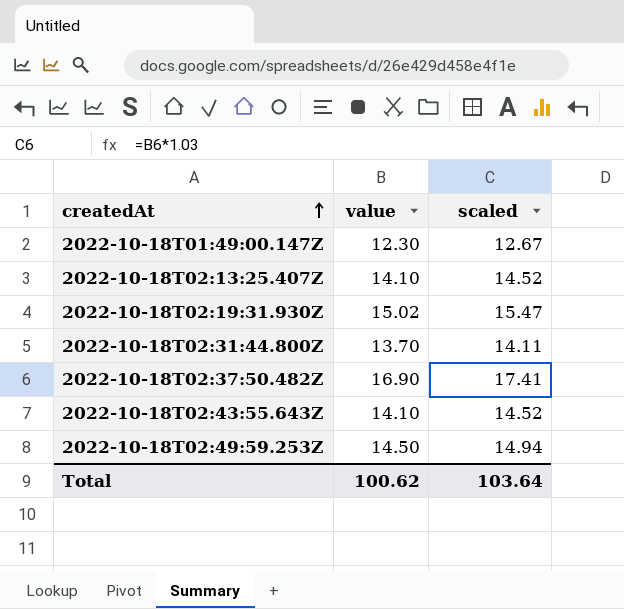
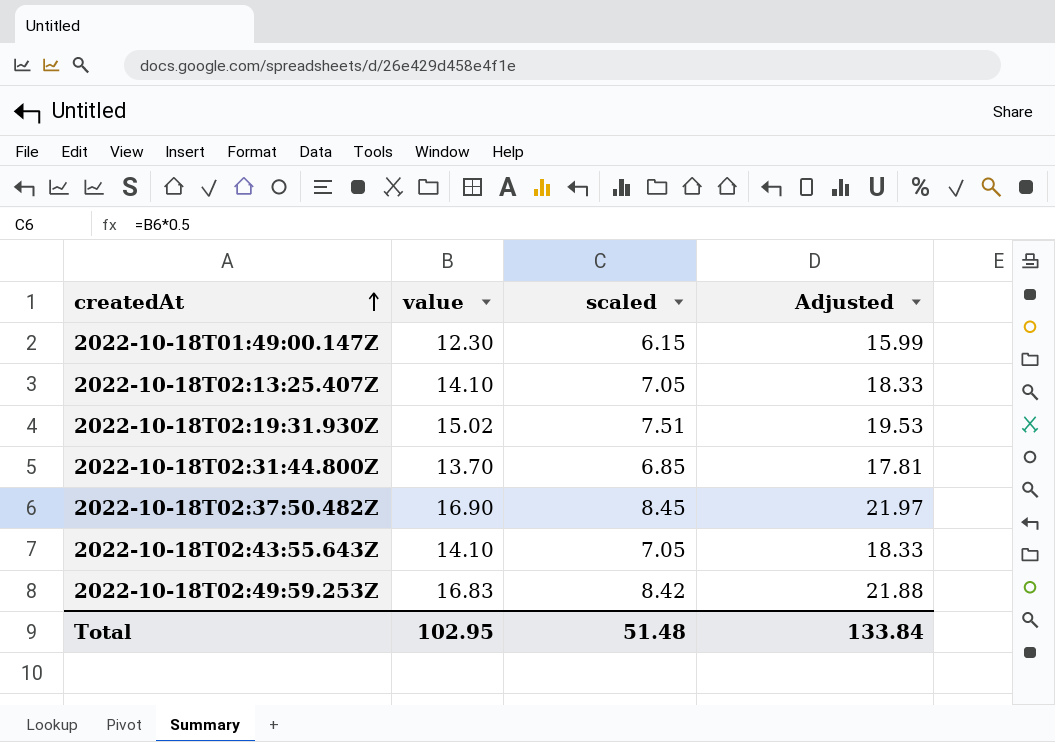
column scaled | formula: [value] * 1.03 -> [value] * 0.5
column Adjusted | formula: none -> [value] * 1.3
2022-10-18T02:49:59.253Z | value: 14.50 -> 16.83
Total | value: 100.62 -> 102.95
Total | scaled: 103.64 -> 51.48

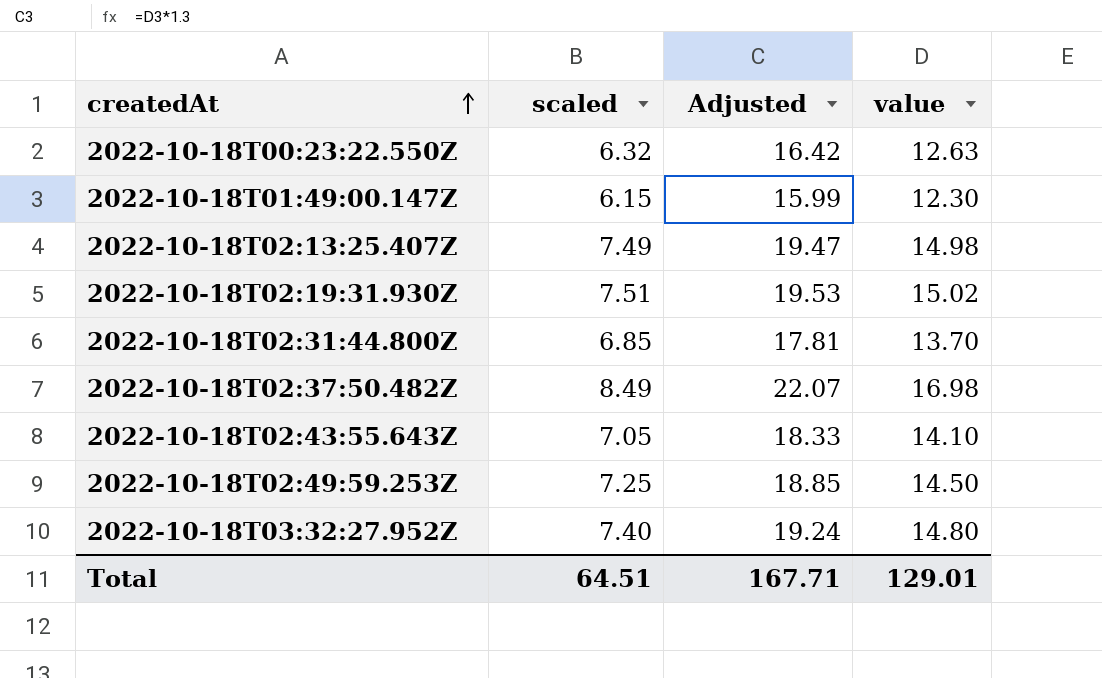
column value | position: 2 -> 4
row 2022-10-18T00:23:22.550Z: none -> 6.32 | 16.42 | 12.63
2022-10-18T02:13:25.407Z | scaled: 7.05 -> 7.49
2022-10-18T02:13:25.407Z | Adjusted: 18.33 -> 19.47
2022-10-18T02:13:25.407Z | value: 14.10 -> 14.98
2022-10-18T02:37:50.482Z | scaled: 8.45 -> 8.49
2022-10-18T02:37:50.482Z | Adjusted: 21.97 -> 22.07
2022-10-18T02:37:50.482Z | value: 16.90 -> 16.98
2022-10-18T02:49:59.253Z | scaled: 8.42 -> 7.25
2022-10-18T02:49:59.253Z | Adjusted: 21.88 -> 18.85
2022-10-18T02:49:59.253Z | value: 16.83 -> 14.50
row 2022-10-18T03:32:27.952Z: none -> 7.40 | 19.24 | 14.80
Total | scaled: 51.48 -> 64.51
Total | Adjusted: 133.84 -> 167.71
Total | value: 102.95 -> 129.01

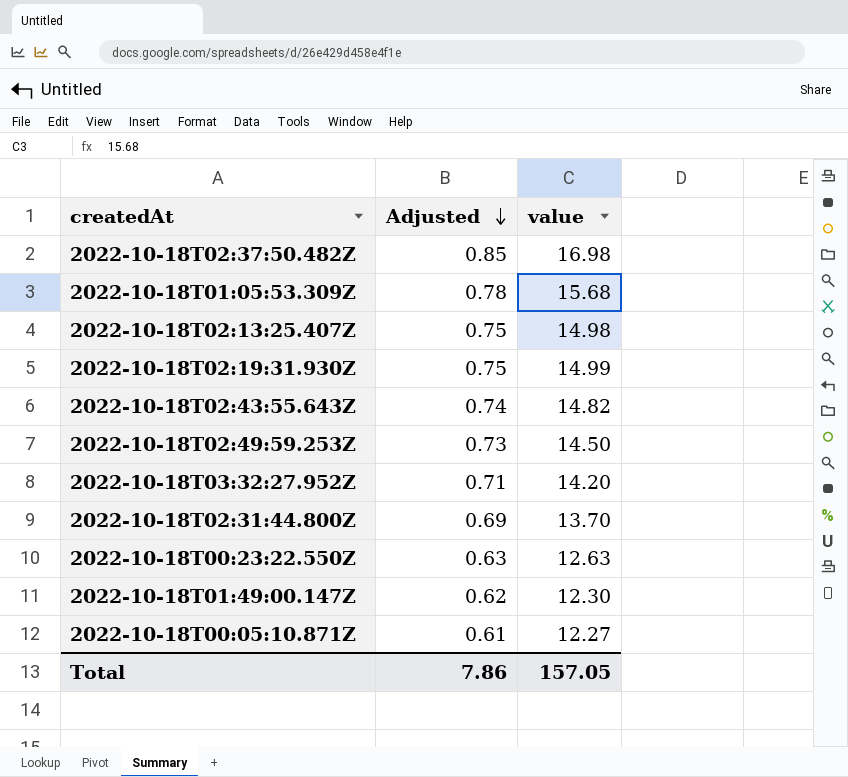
row order: createdAt ascending -> Adjusted descending
column scaled | formula: [value] * 0.5 -> none
column Adjusted | formula: [value] * 1.3 -> [value] * 0.05
row 2022-10-18T01:05:53.309Z: none -> 0.78 | 15.68
2022-10-18T02:19:31.930Z | value: 15.02 -> 14.99
2022-10-18T02:43:55.643Z | value: 14.10 -> 14.82
2022-10-18T03:32:27.952Z | value: 14.80 -> 14.20
row 2022-10-18T00:05:10.871Z: none -> 0.61 | 12.27
Total | Adjusted: 167.71 -> 7.86
Total | value: 129.01 -> 157.05

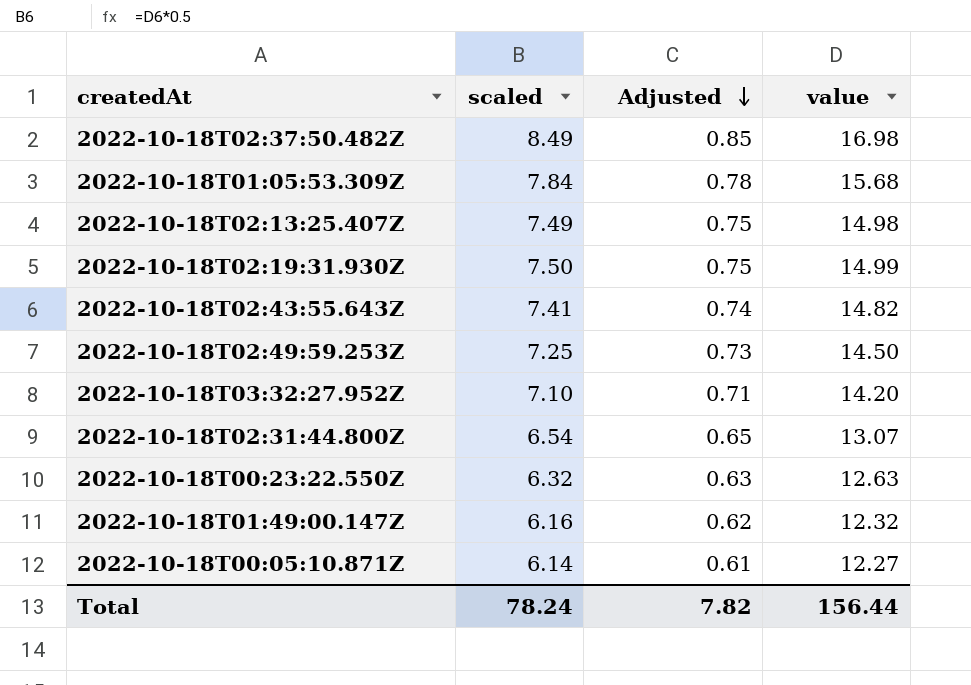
column scaled | formula: none -> [value] * 0.5
2022-10-18T02:31:44.800Z | Adjusted: 0.69 -> 0.65
2022-10-18T02:31:44.800Z | value: 13.70 -> 13.07
2022-10-18T01:49:00.147Z | value: 12.30 -> 12.32
Total | Adjusted: 7.86 -> 7.82
Total | value: 157.05 -> 156.44

